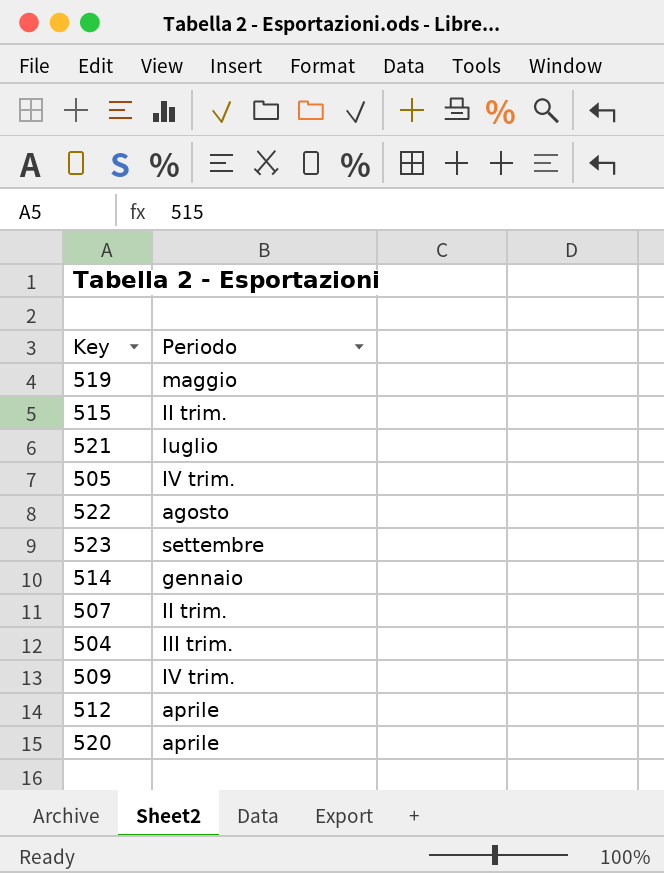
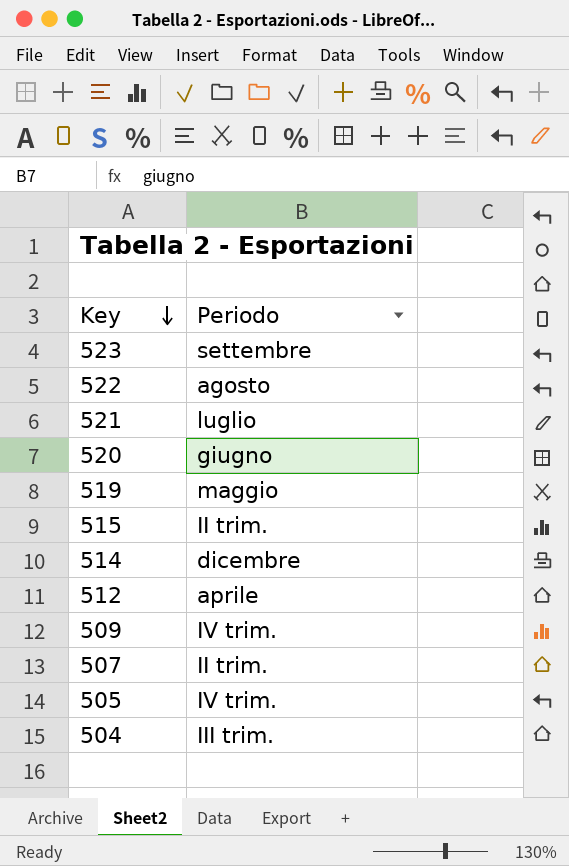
row order: none -> Key descending
520 | Periodo: aprile -> giugno
514 | Periodo: gennaio -> dicembre

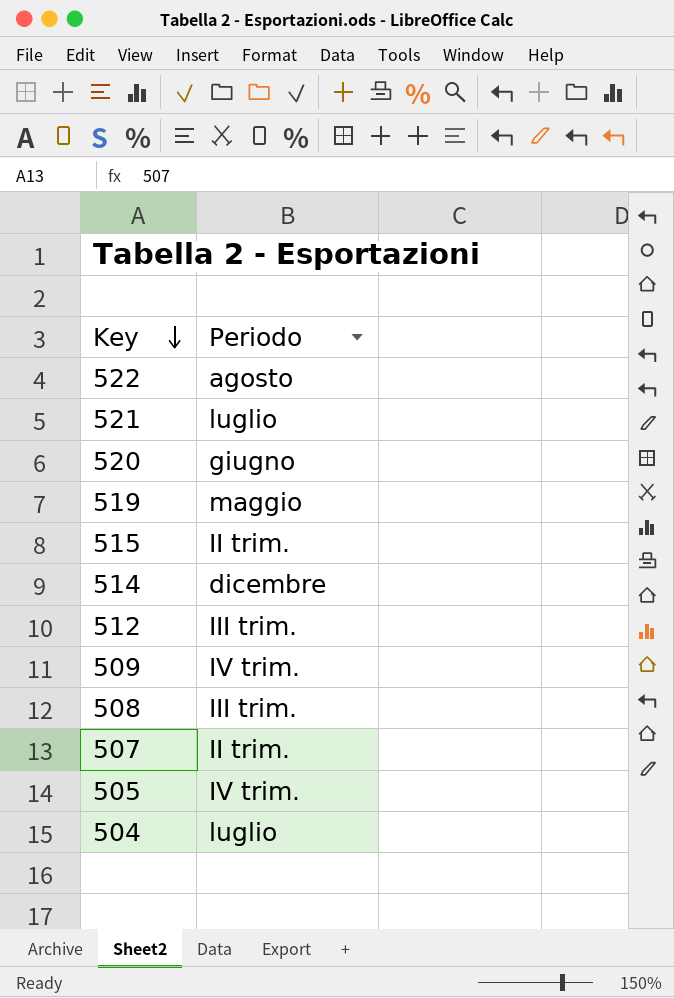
row 523: settembre -> none
512 | Periodo: aprile -> III trim.
row 508: none -> III trim.
504 | Periodo: III trim. -> luglio

